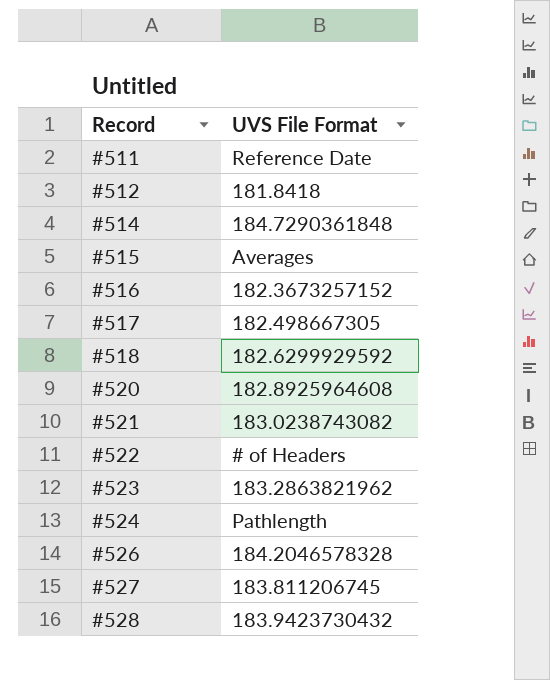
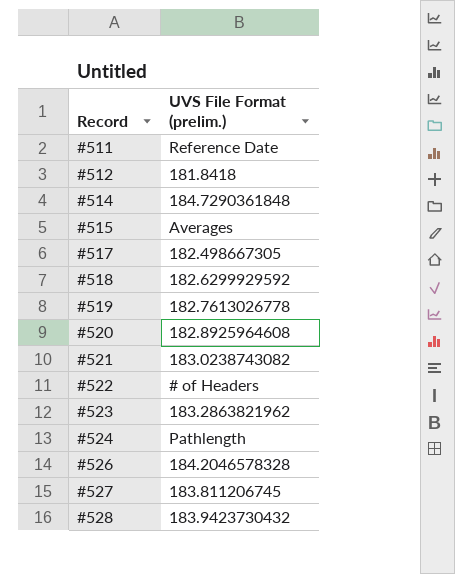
column name: UVS File Format -> UVS File Format (prelim.)
row #516: 182.3673257152 -> none
row #519: none -> 182.7613026778

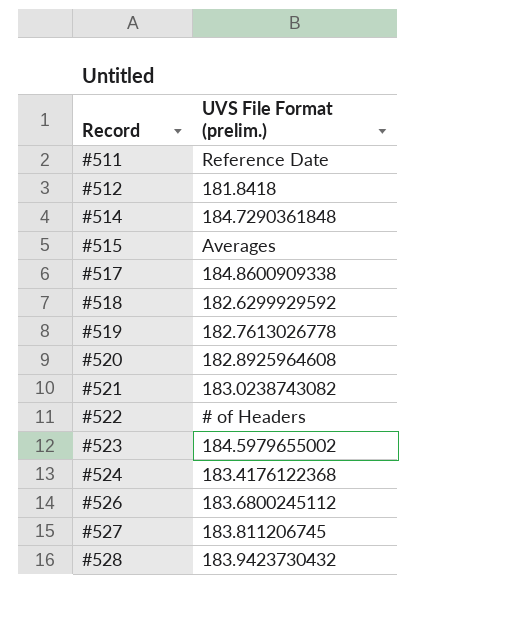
#517 | UVS File Format (prelim.): 182.498667305 -> 184.8600909338
#523 | UVS File Format (prelim.): 183.2863821962 -> 184.5979655002
#524 | UVS File Format (prelim.): Pathlength -> 183.4176122368
#526 | UVS File Format (prelim.): 184.2046578328 -> 183.6800245112

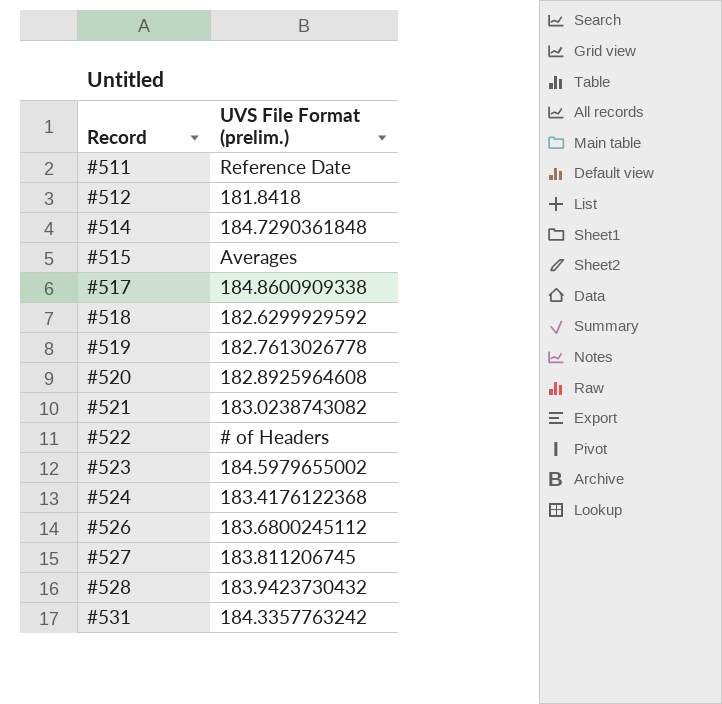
row #531: none -> 184.3357763242

